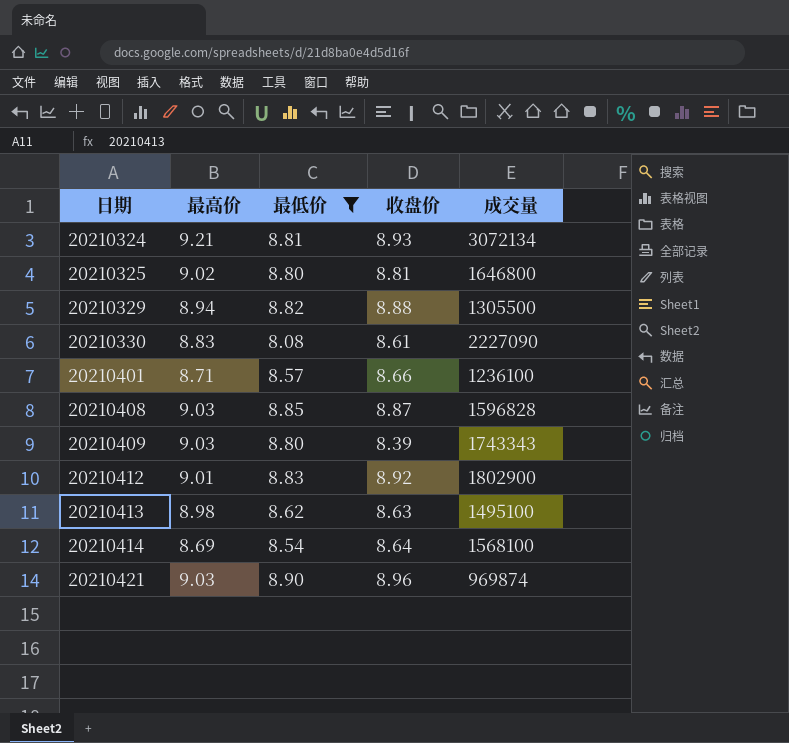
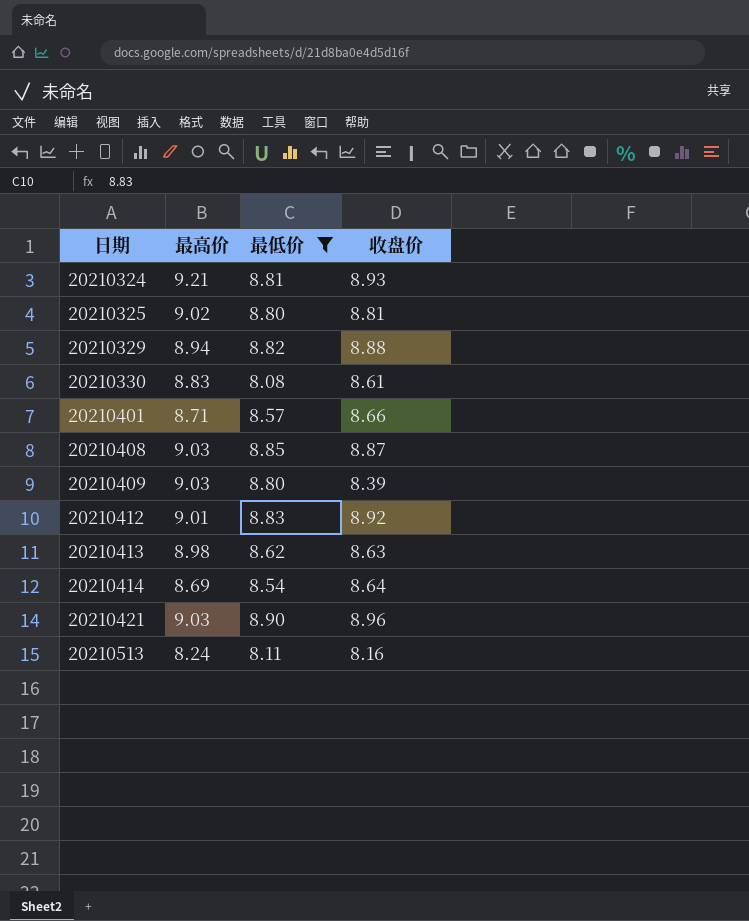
column 成交量 | position: 5 -> none
row 20210513: none -> 8.24 | 8.11 | 8.16

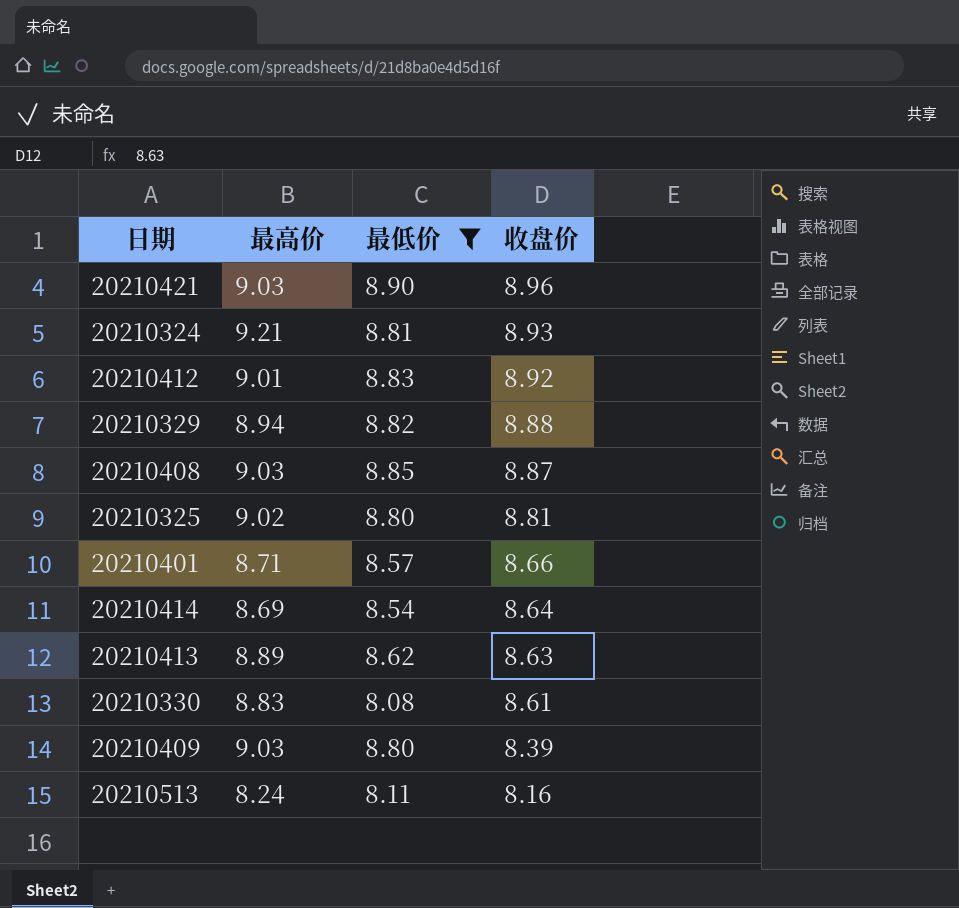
row order: 日期 ascending -> 收盘价 descending
20210413 | 最高价: 8.98 -> 8.89

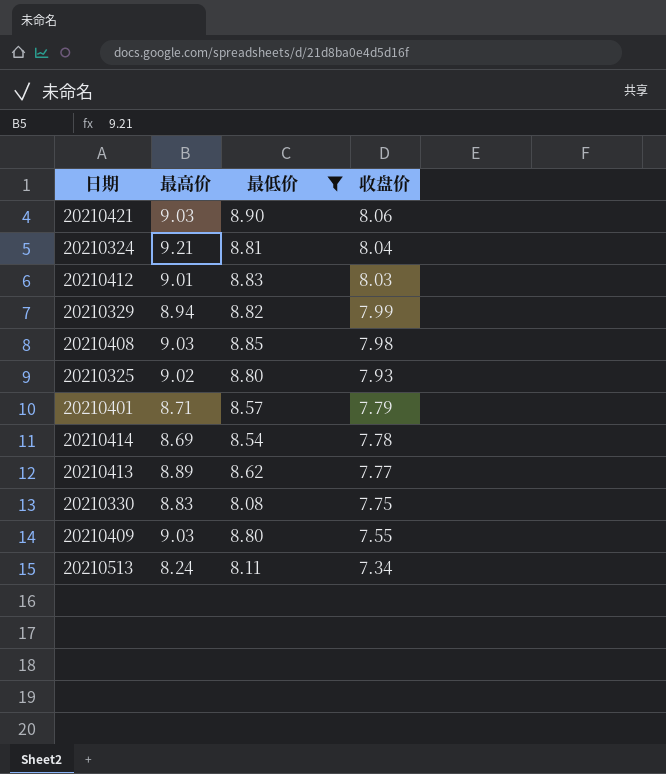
20210421 | 收盘价: 8.96 -> 8.06
20210324 | 收盘价: 8.93 -> 8.04
20210412 | 收盘价: 8.92 -> 8.03
20210329 | 收盘价: 8.88 -> 7.99
20210408 | 收盘价: 8.87 -> 7.98
20210325 | 收盘价: 8.81 -> 7.93
20210401 | 收盘价: 8.66 -> 7.79
20210414 | 收盘价: 8.64 -> 7.78
20210413 | 收盘价: 8.63 -> 7.77
20210330 | 收盘价: 8.61 -> 7.75
20210409 | 收盘价: 8.39 -> 7.55
20210513 | 收盘价: 8.16 -> 7.34

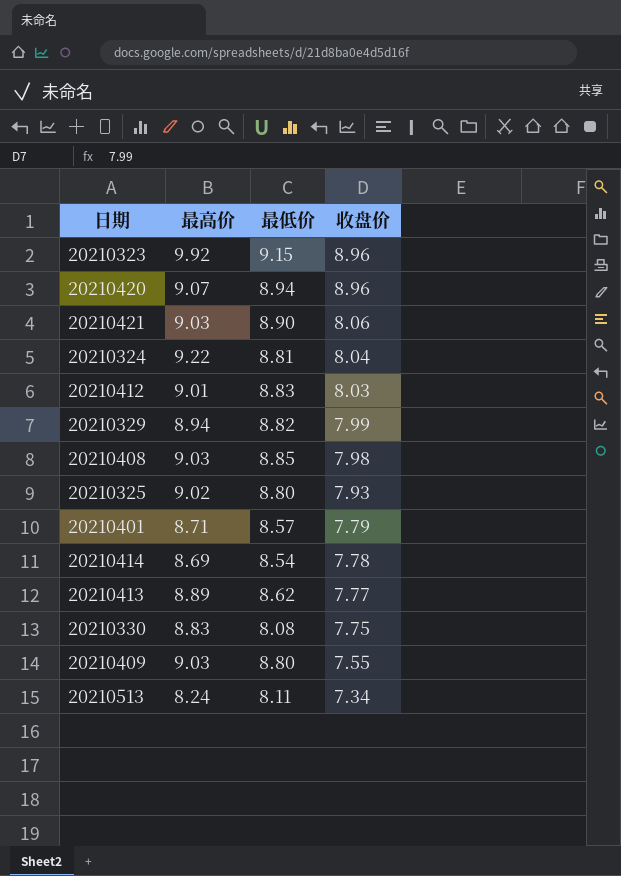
filter: 最低价 <= 8.90 -> none
20210324 | 最高价: 9.21 -> 9.22

